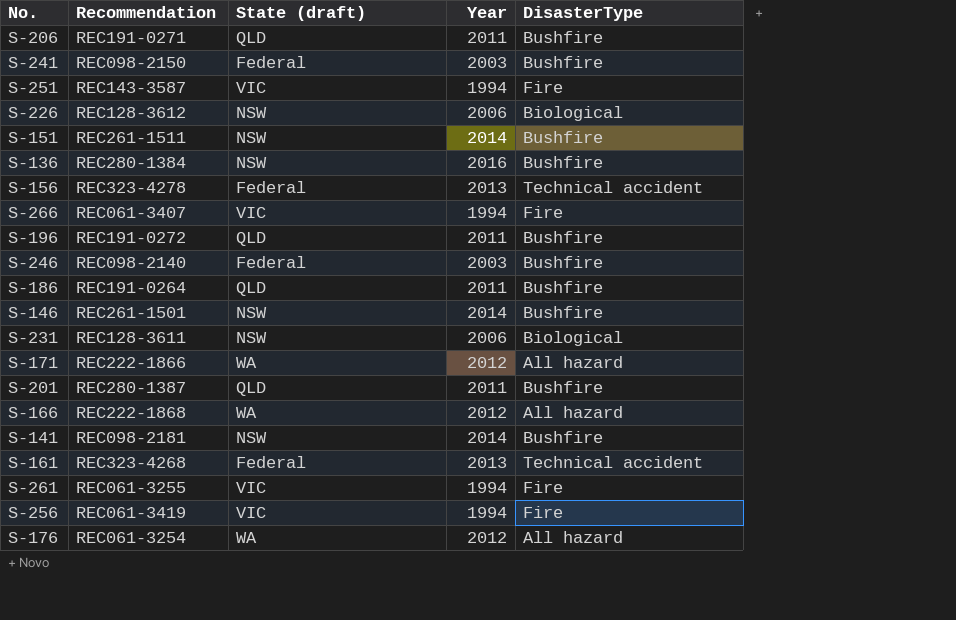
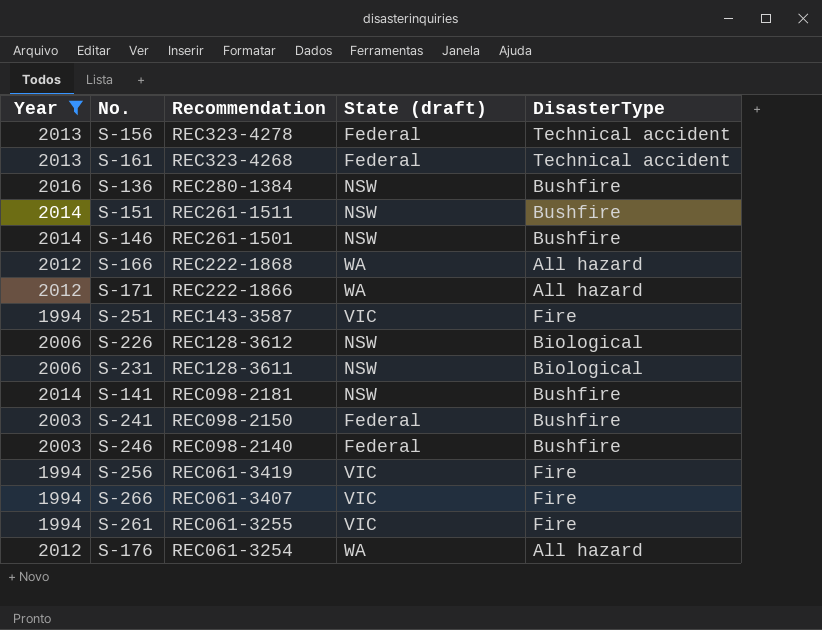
filter: none -> Year != 2011
row order: none -> Recommendation descending
column Year | position: 4 -> 1

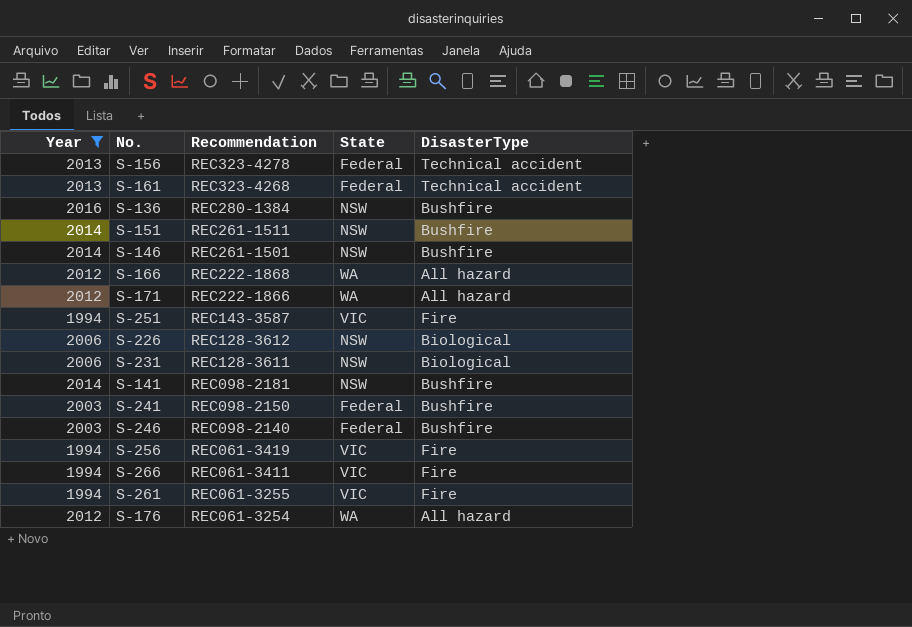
column name: State (draft) -> State
S-266 | Recommendation: REC061-3407 -> REC061-3411

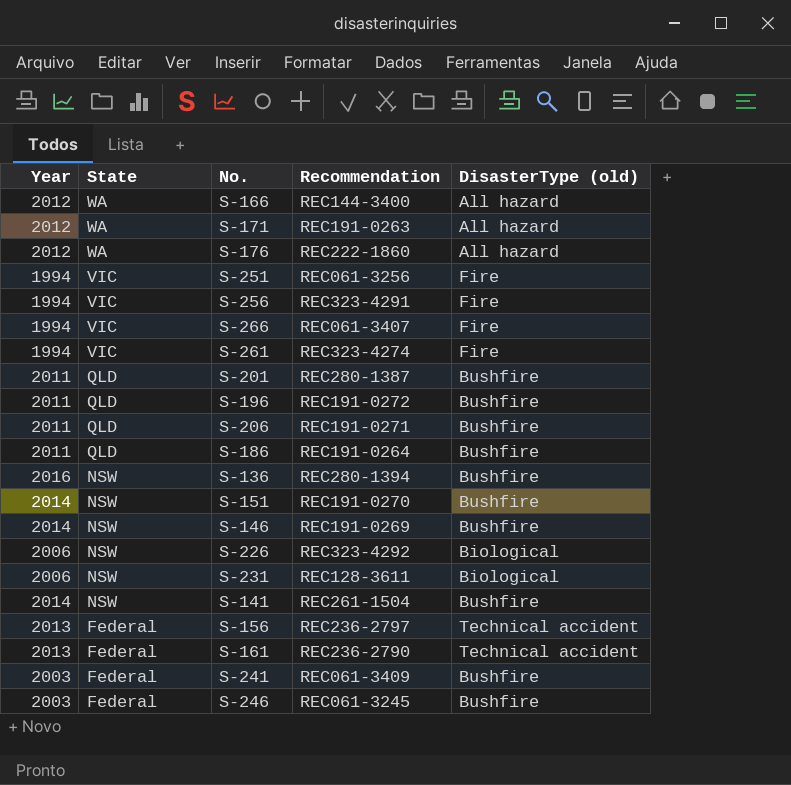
filter: Year != 2011 -> none
row order: Recommendation descending -> State descending
column State | position: 4 -> 2
column name: DisasterType -> DisasterType (old)
S-166 | Recommendation: REC222-1868 -> REC144-3400
S-171 | Recommendation: REC222-1866 -> REC191-0263
S-176 | Recommendation: REC061-3254 -> REC222-1860
S-251 | Recommendation: REC143-3587 -> REC061-3256
S-256 | Recommendation: REC061-3419 -> REC323-4291
S-266 | Recommendation: REC061-3411 -> REC061-3407
S-261 | Recommendation: REC061-3255 -> REC323-4274
S-136 | Recommendation: REC280-1384 -> REC280-1394
S-151 | Recommendation: REC261-1511 -> REC191-0270
S-146 | Recommendation: REC261-1501 -> REC191-0269
S-226 | Recommendation: REC128-3612 -> REC323-4292
S-141 | Recommendation: REC098-2181 -> REC261-1504
S-156 | Recommendation: REC323-4278 -> REC236-2797
S-161 | Recommendation: REC323-4268 -> REC236-2790
S-241 | Recommendation: REC098-2150 -> REC061-3409
S-246 | Recommendation: REC098-2140 -> REC061-3245

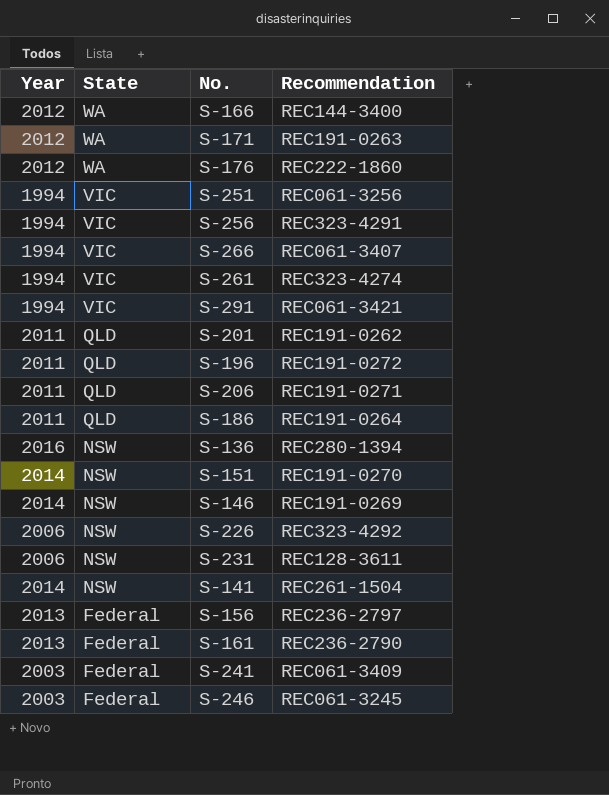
column DisasterType (old) | position: 5 -> none
row S-291: none -> 1994 | VIC | REC061-3421
S-201 | Recommendation: REC280-1387 -> REC191-0262

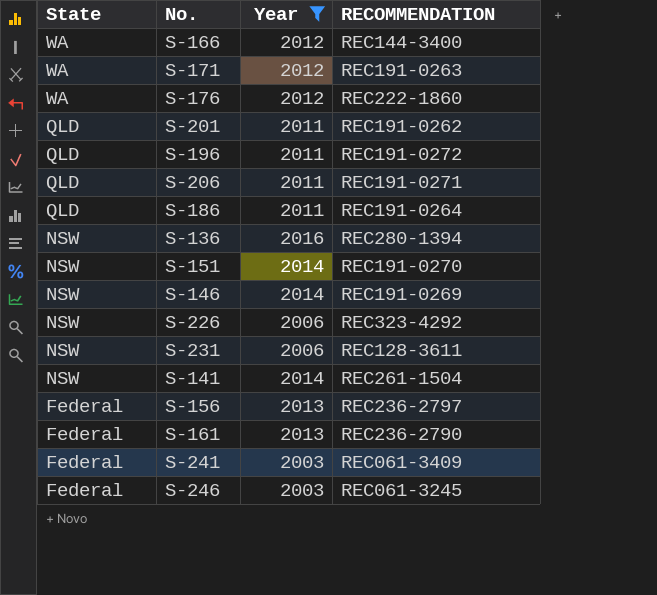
filter: none -> Year != 1994
column Year | position: 1 -> 3
column name: Recommendation -> RECOMMENDATION

